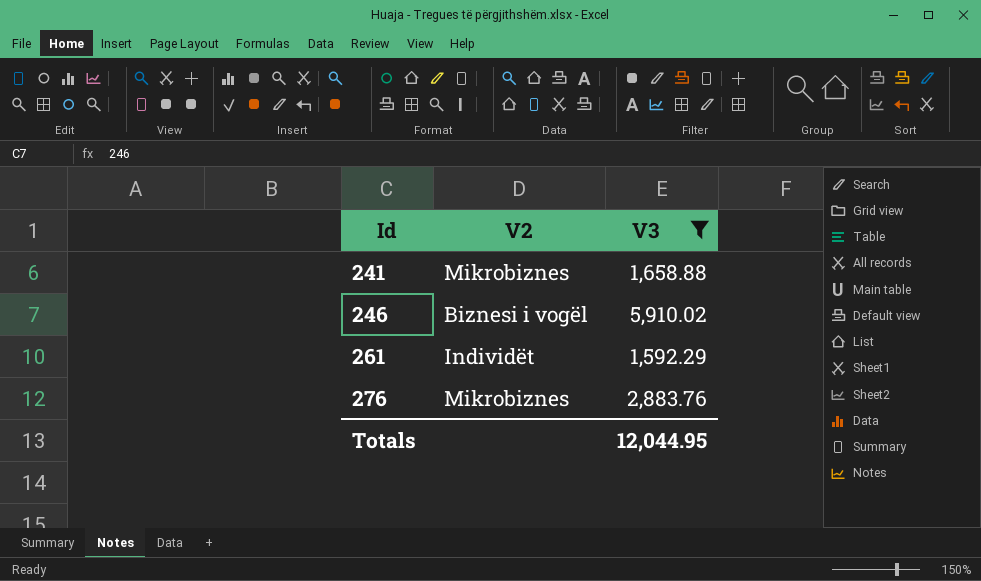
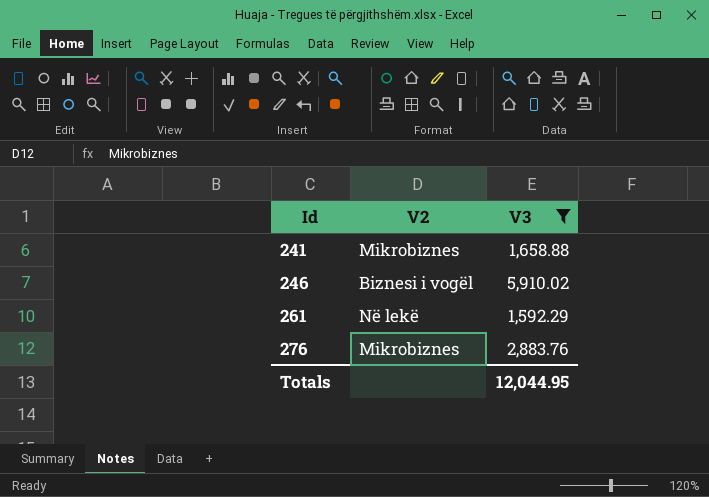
261 | V2: Individët -> Në lekë

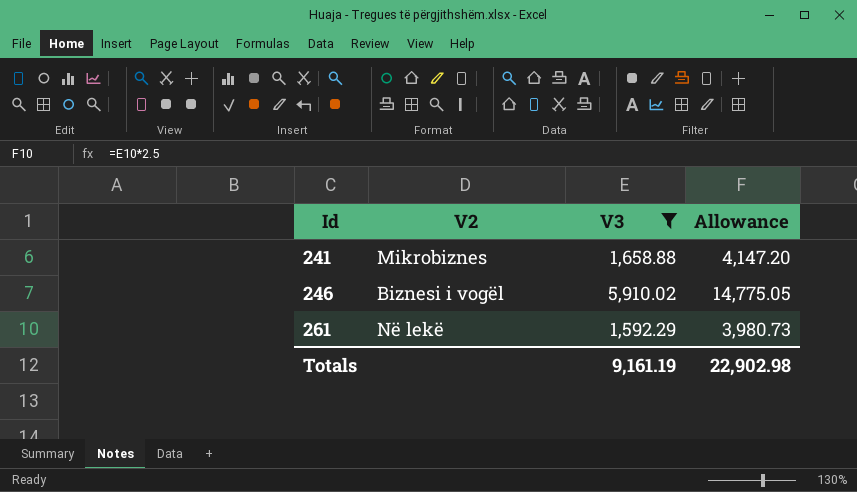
column Allowance | formula: none -> [V3] * 2.5
row 276: Mikrobiznes | 2,883.76 -> none
Totals | V3: 12,044.95 -> 9,161.19

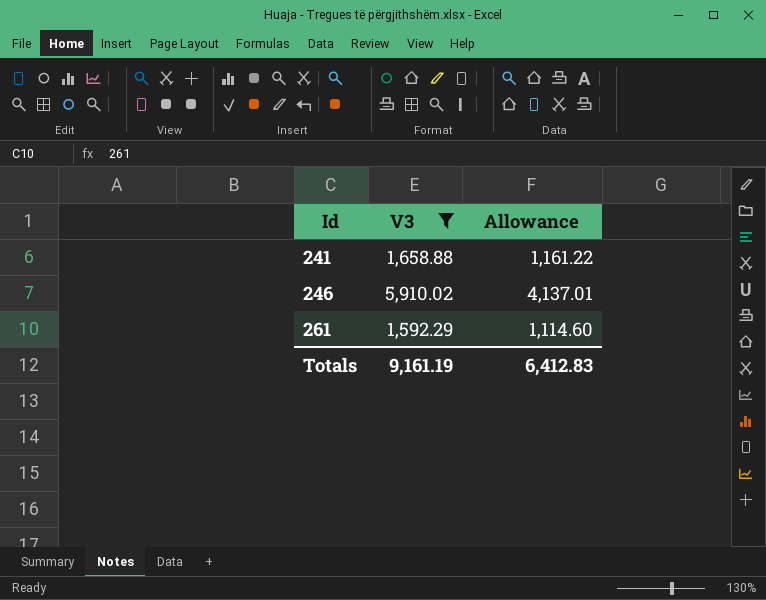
column V2 | position: 2 -> none
column Allowance | formula: [V3] * 2.5 -> [V3] * 0.7
Totals | Allowance: 22,902.98 -> 6,412.83

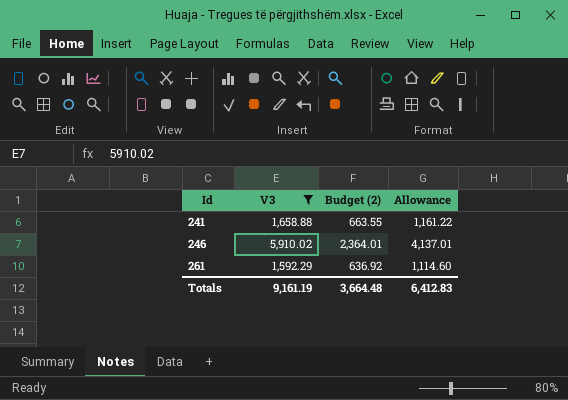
column Budget (2) | formula: none -> [V3] * 0.4

